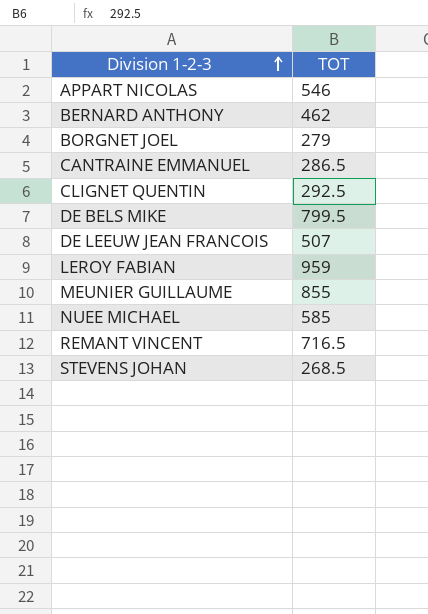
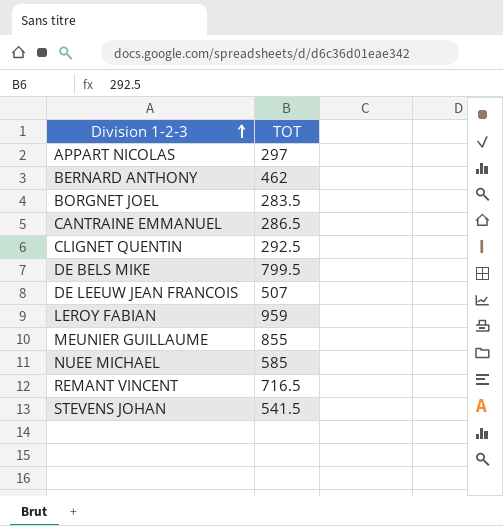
APPART NICOLAS | TOT: 546 -> 297
BORGNET JOEL | TOT: 279 -> 283.5
STEVENS JOHAN | TOT: 268.5 -> 541.5

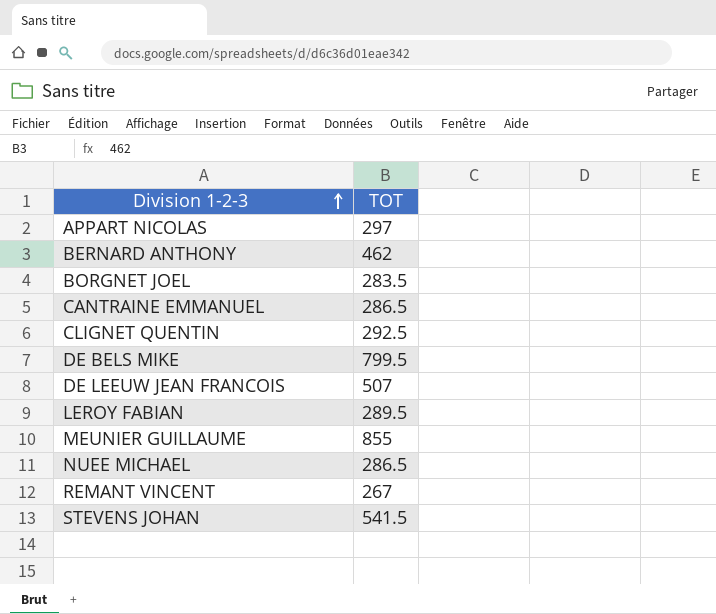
LEROY FABIAN | TOT: 959 -> 289.5
NUEE MICHAEL | TOT: 585 -> 286.5
REMANT VINCENT | TOT: 716.5 -> 267

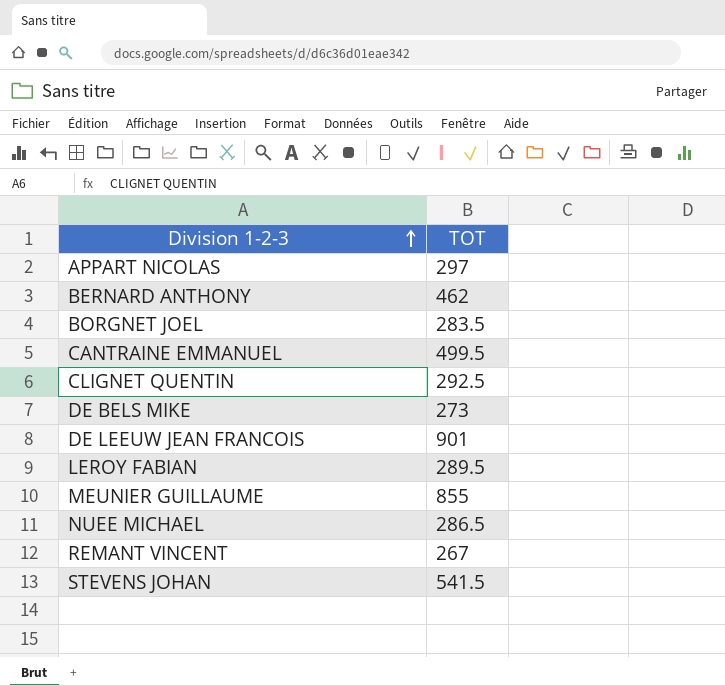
CANTRAINE EMMANUEL | TOT: 286.5 -> 499.5
DE BELS MIKE | TOT: 799.5 -> 273
DE LEEUW JEAN FRANCOIS | TOT: 507 -> 901

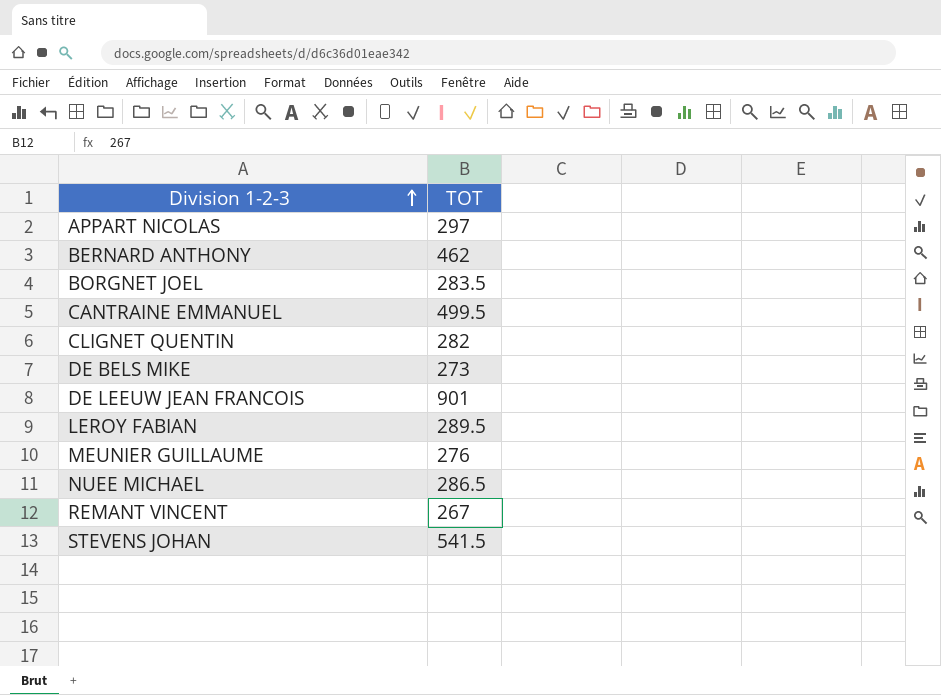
CLIGNET QUENTIN | TOT: 292.5 -> 282
MEUNIER GUILLAUME | TOT: 855 -> 276

